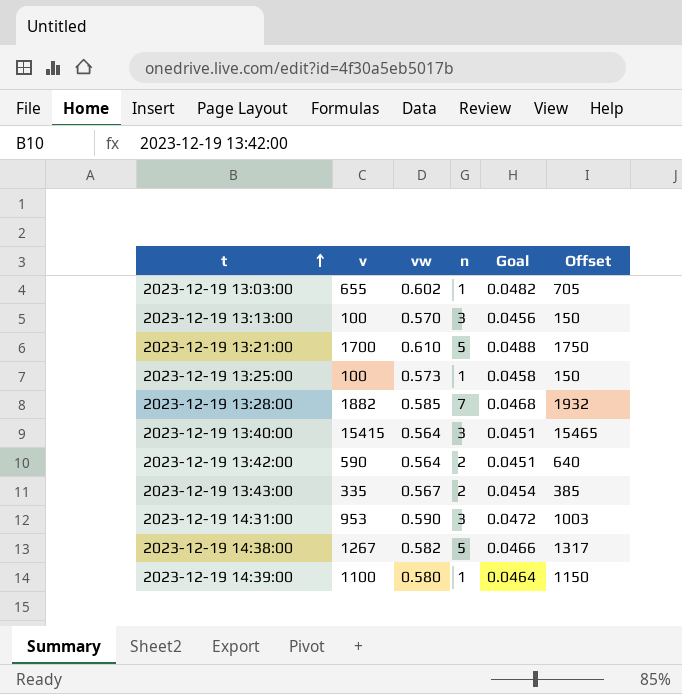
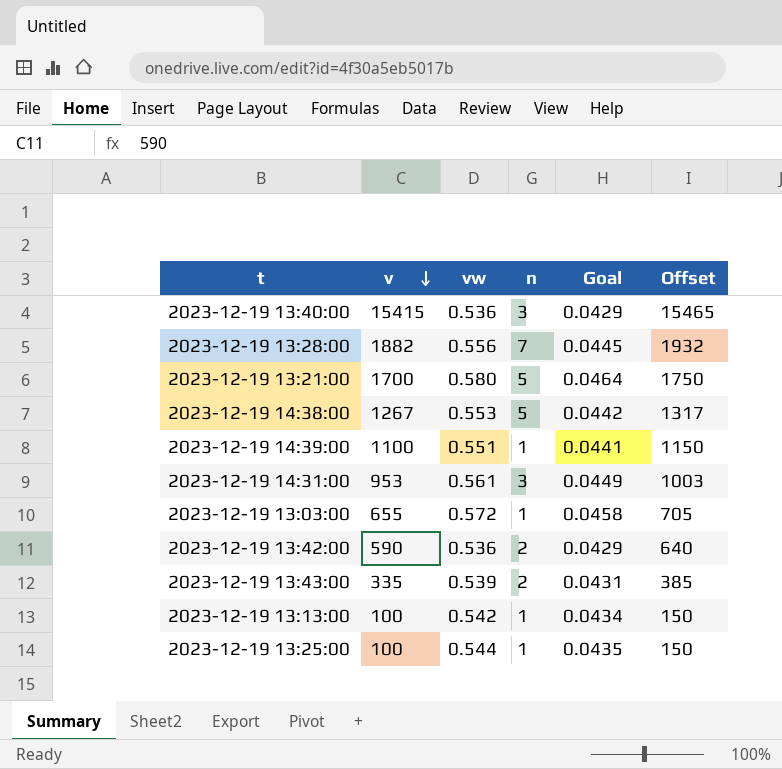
row order: t ascending -> v descending
2023-12-19 13:40:00 | vw: 0.564 -> 0.536
2023-12-19 13:40:00 | Goal: 0.0451 -> 0.0429
2023-12-19 13:28:00 | vw: 0.585 -> 0.556
2023-12-19 13:28:00 | Goal: 0.0468 -> 0.0445
2023-12-19 13:21:00 | vw: 0.610 -> 0.580
2023-12-19 13:21:00 | Goal: 0.0488 -> 0.0464
2023-12-19 14:38:00 | vw: 0.582 -> 0.553
2023-12-19 14:38:00 | Goal: 0.0466 -> 0.0442
2023-12-19 14:39:00 | vw: 0.580 -> 0.551
2023-12-19 14:39:00 | Goal: 0.0464 -> 0.0441
2023-12-19 14:31:00 | vw: 0.590 -> 0.561
2023-12-19 14:31:00 | Goal: 0.0472 -> 0.0449
2023-12-19 13:03:00 | vw: 0.602 -> 0.572
2023-12-19 13:03:00 | Goal: 0.0482 -> 0.0458
2023-12-19 13:42:00 | vw: 0.564 -> 0.536
2023-12-19 13:42:00 | Goal: 0.0451 -> 0.0429
2023-12-19 13:43:00 | vw: 0.567 -> 0.539
2023-12-19 13:43:00 | Goal: 0.0454 -> 0.0431
2023-12-19 13:13:00 | vw: 0.570 -> 0.542
2023-12-19 13:13:00 | n: 3 -> 1
2023-12-19 13:13:00 | Goal: 0.0456 -> 0.0434
2023-12-19 13:25:00 | vw: 0.573 -> 0.544
2023-12-19 13:25:00 | Goal: 0.0458 -> 0.0435

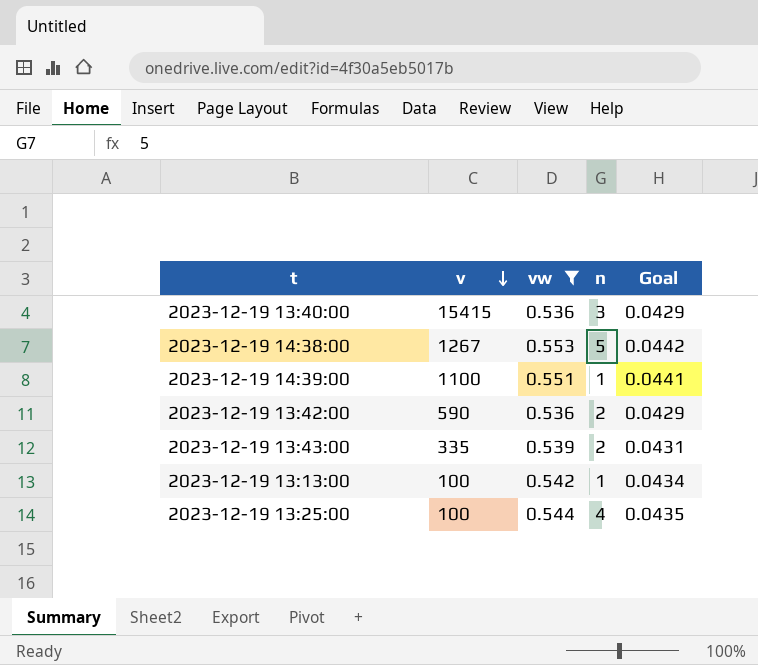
filter: none -> vw <= 0.553
column Offset | formula: [v] + 50 -> none
2023-12-19 13:25:00 | n: 1 -> 4

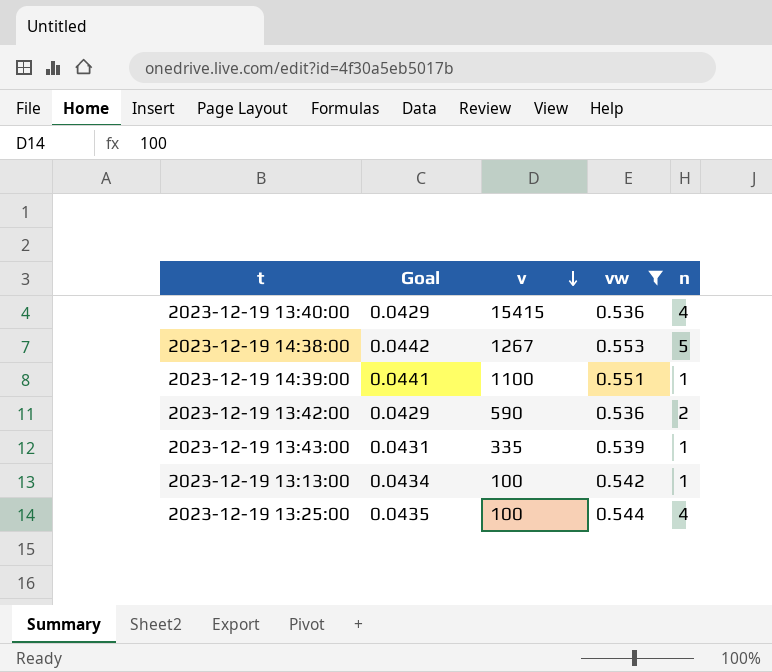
column Goal | position: 5 -> 2
2023-12-19 13:40:00 | n: 3 -> 4
2023-12-19 13:43:00 | n: 2 -> 1

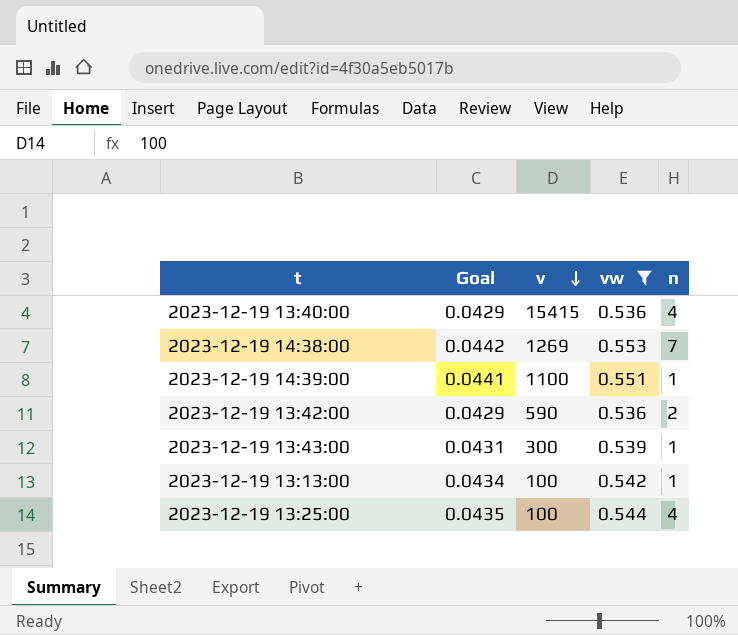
2023-12-19 14:38:00 | v: 1267 -> 1269
2023-12-19 14:38:00 | n: 5 -> 7
2023-12-19 13:43:00 | v: 335 -> 300

